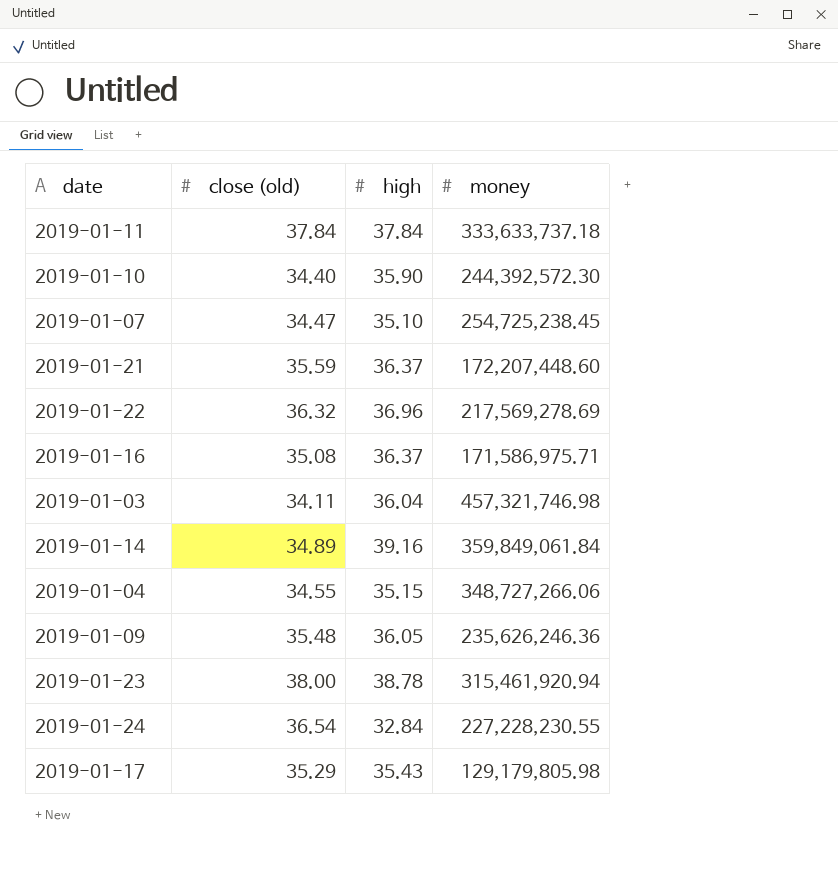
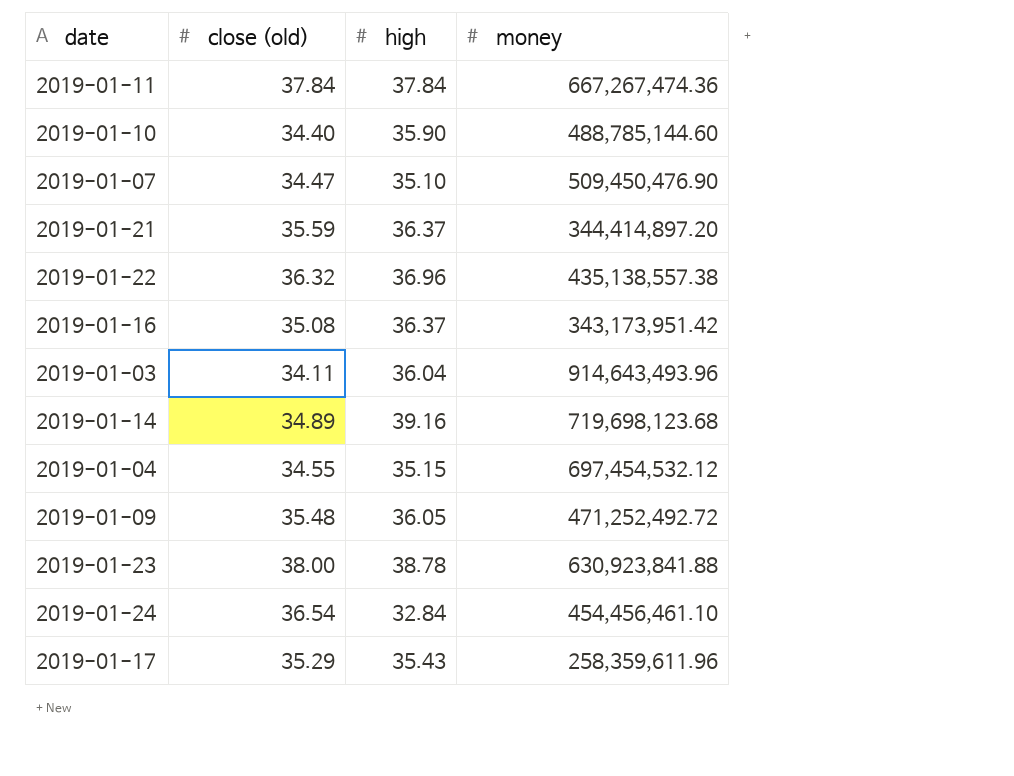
2019-01-11 | money: 333,633,737.18 -> 667,267,474.36
2019-01-10 | money: 244,392,572.30 -> 488,785,144.60
2019-01-07 | money: 254,725,238.45 -> 509,450,476.90
2019-01-21 | money: 172,207,448.60 -> 344,414,897.20
2019-01-22 | money: 217,569,278.69 -> 435,138,557.38
2019-01-16 | money: 171,586,975.71 -> 343,173,951.42
2019-01-03 | money: 457,321,746.98 -> 914,643,493.96
2019-01-14 | money: 359,849,061.84 -> 719,698,123.68
2019-01-04 | money: 348,727,266.06 -> 697,454,532.12
2019-01-09 | money: 235,626,246.36 -> 471,252,492.72
2019-01-23 | money: 315,461,920.94 -> 630,923,841.88
2019-01-24 | money: 227,228,230.55 -> 454,456,461.10
2019-01-17 | money: 129,179,805.98 -> 258,359,611.96

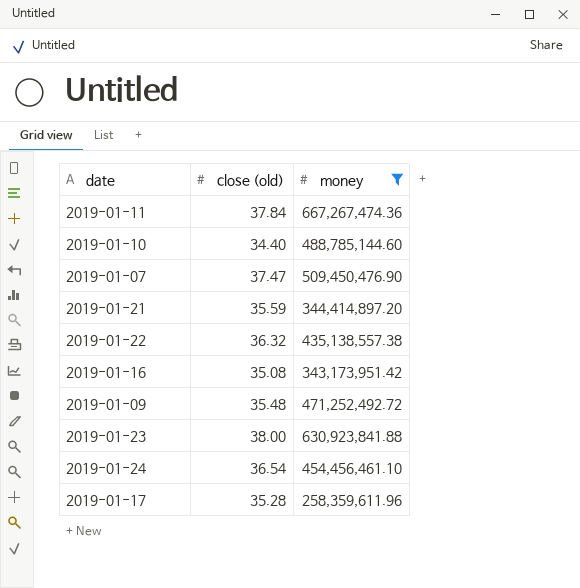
filter: none -> money <= 667,267,474.36
column high | position: 3 -> none
2019-01-07 | close (old): 34.47 -> 37.47
2019-01-17 | close (old): 35.29 -> 35.28

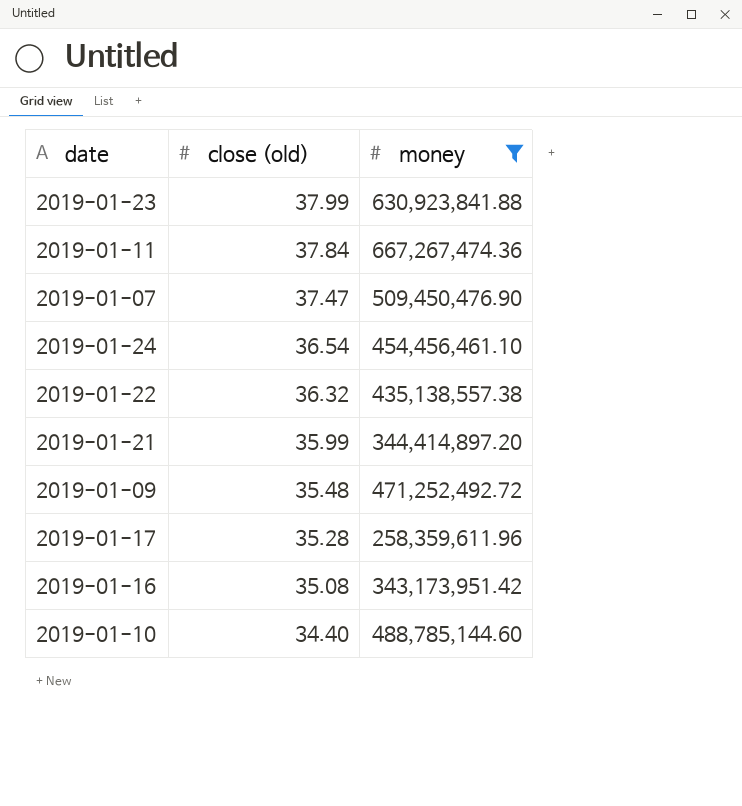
row order: none -> close (old) descending
2019-01-23 | close (old): 38.00 -> 37.99
2019-01-21 | close (old): 35.59 -> 35.99

